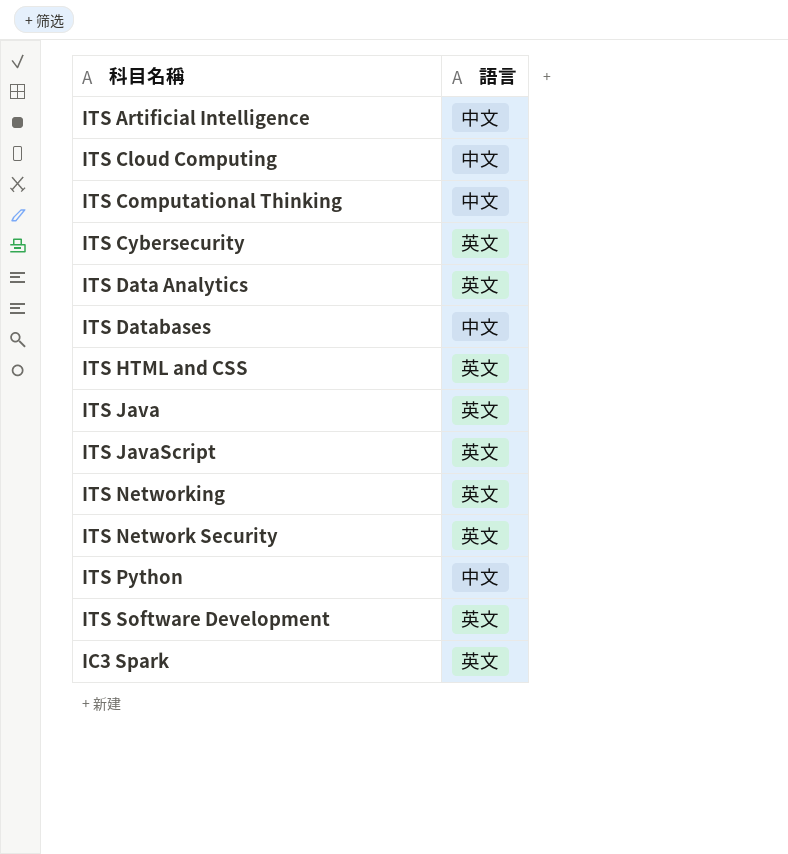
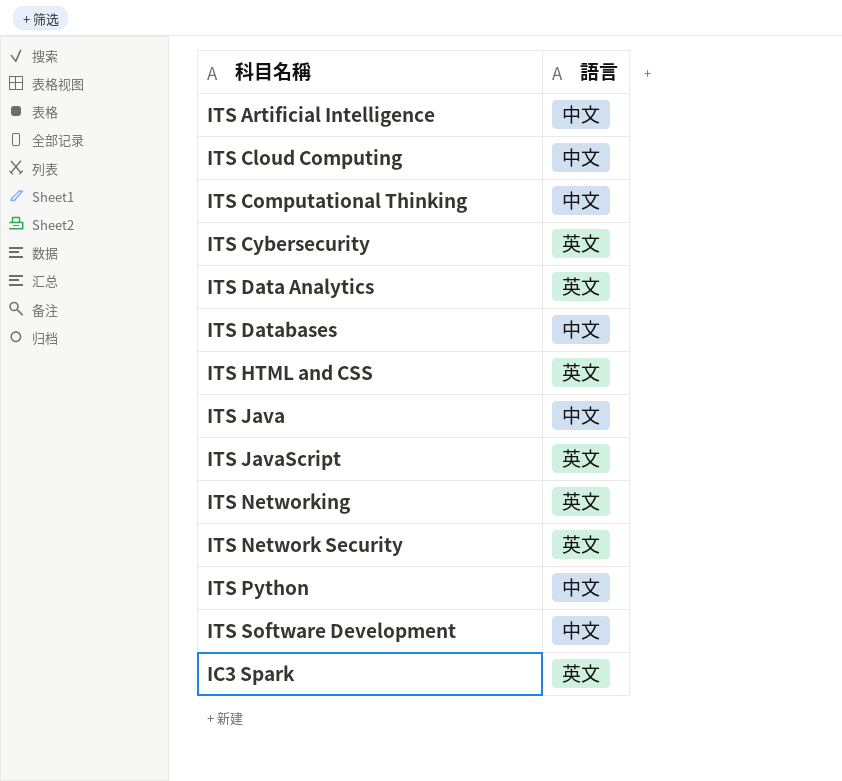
ITS Java | 語言: 英文 -> 中文
ITS Software Development | 語言: 英文 -> 中文

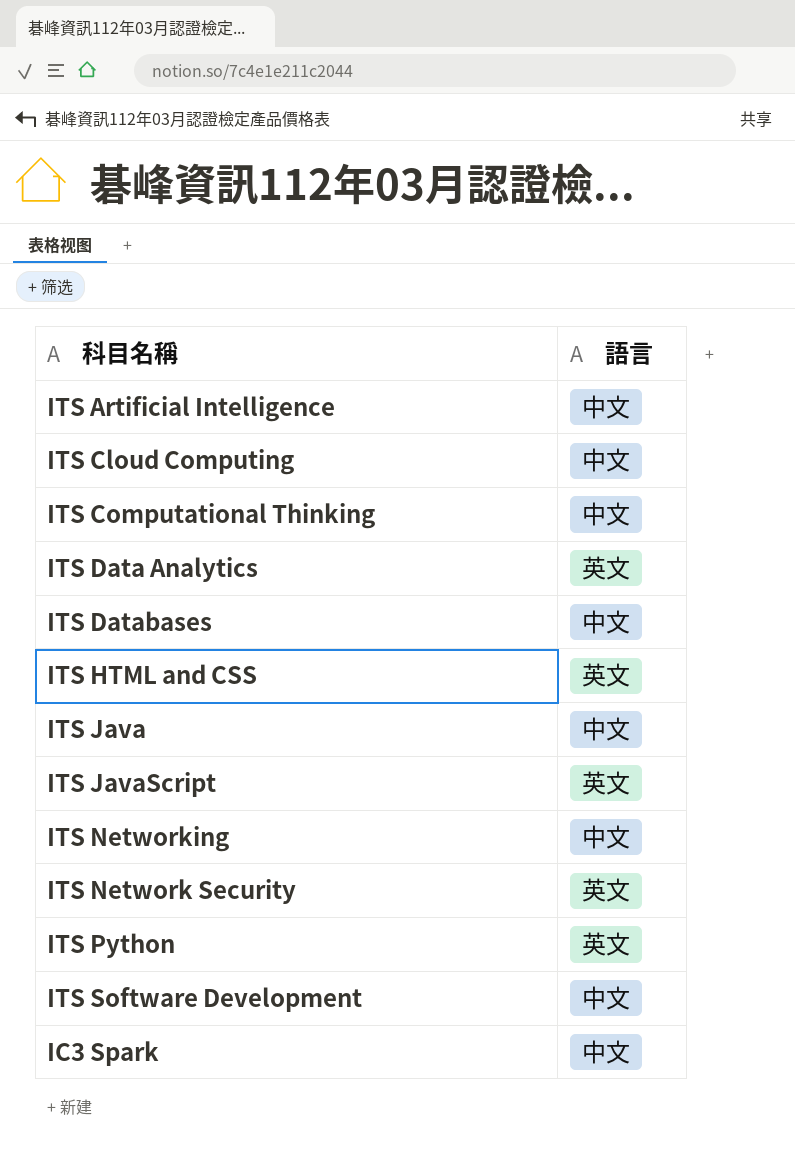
row ITS Cybersecurity: 英文 -> none
ITS Networking | 語言: 英文 -> 中文
ITS Python | 語言: 中文 -> 英文
IC3 Spark | 語言: 英文 -> 中文

